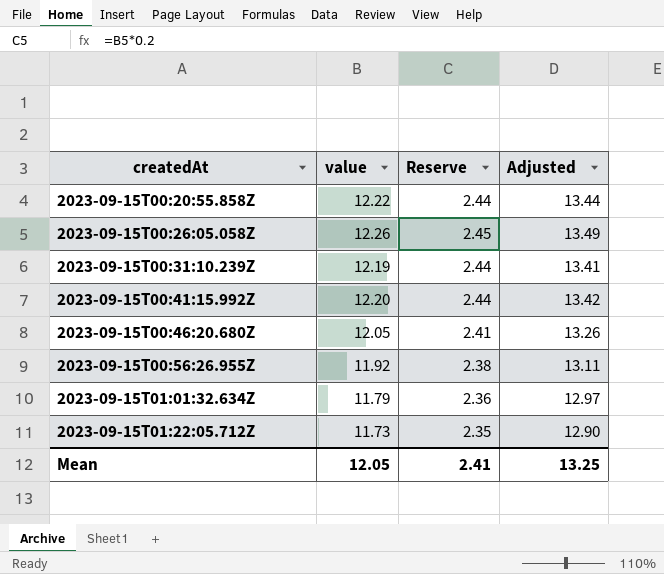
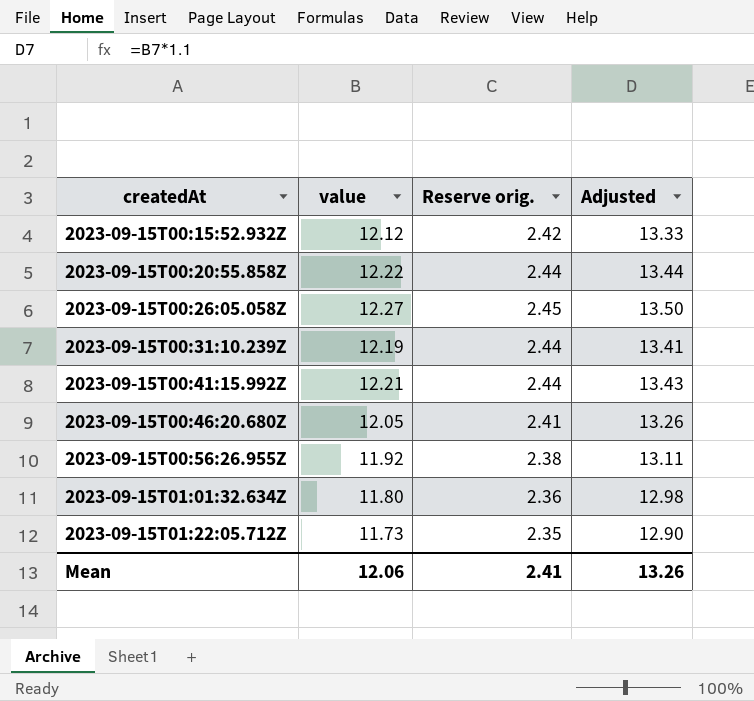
column name: Reserve -> Reserve orig.
row 2023-09-15T00:15:52.932Z: none -> 12.12 | 2.42 | 13.33
2023-09-15T00:26:05.058Z | value: 12.26 -> 12.27
2023-09-15T00:26:05.058Z | Adjusted: 13.49 -> 13.50
2023-09-15T00:41:15.992Z | value: 12.20 -> 12.21
2023-09-15T00:41:15.992Z | Adjusted: 13.42 -> 13.43
2023-09-15T01:01:32.634Z | value: 11.79 -> 11.80
2023-09-15T01:01:32.634Z | Adjusted: 12.97 -> 12.98
Mean | value: 12.05 -> 12.06
Mean | Adjusted: 13.25 -> 13.26

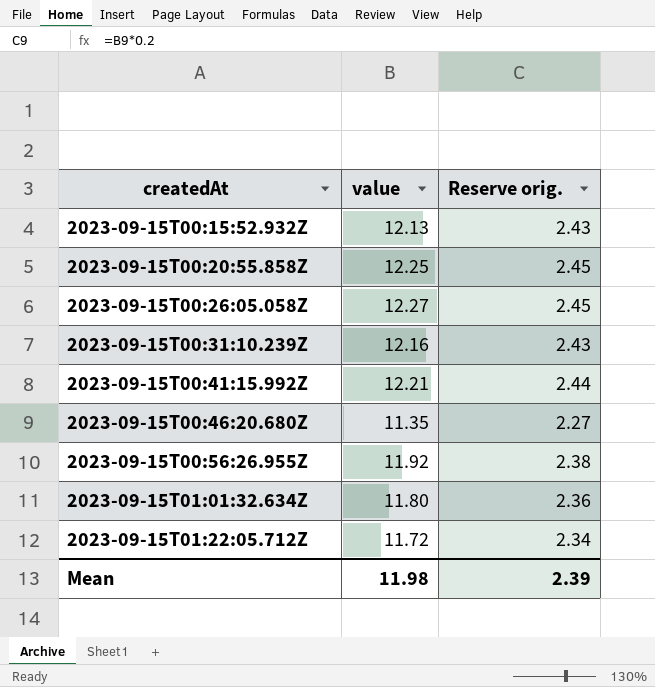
column Adjusted | formula: [value] * 1.1 -> none
2023-09-15T00:15:52.932Z | value: 12.12 -> 12.13
2023-09-15T00:15:52.932Z | Reserve orig.: 2.42 -> 2.43
2023-09-15T00:20:55.858Z | value: 12.22 -> 12.25
2023-09-15T00:20:55.858Z | Reserve orig.: 2.44 -> 2.45
2023-09-15T00:31:10.239Z | value: 12.19 -> 12.16
2023-09-15T00:31:10.239Z | Reserve orig.: 2.44 -> 2.43
2023-09-15T00:46:20.680Z | value: 12.05 -> 11.35
2023-09-15T00:46:20.680Z | Reserve orig.: 2.41 -> 2.27
2023-09-15T01:22:05.712Z | value: 11.73 -> 11.72
2023-09-15T01:22:05.712Z | Reserve orig.: 2.35 -> 2.34
Mean | value: 12.06 -> 11.98
Mean | Reserve orig.: 2.41 -> 2.39

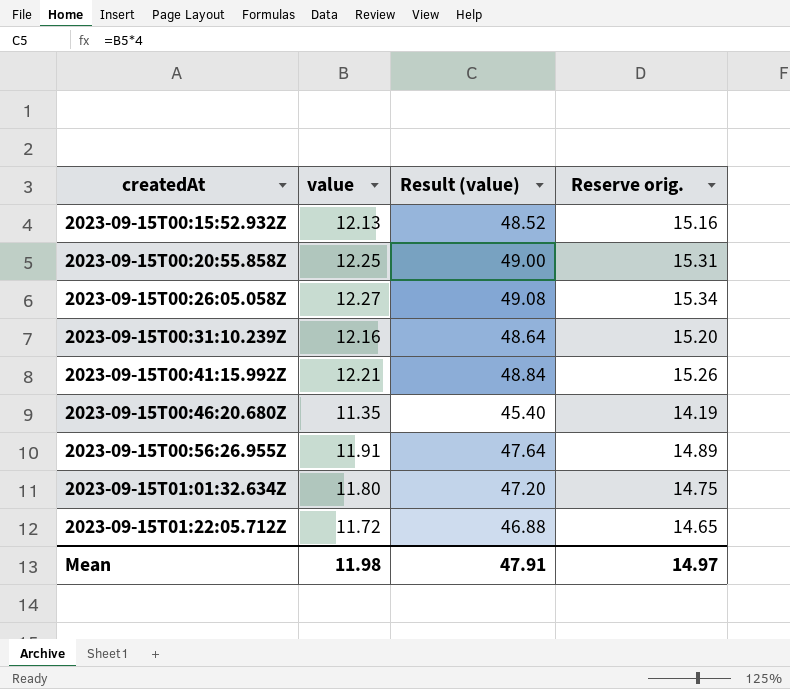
column Result (value) | formula: none -> [value] * 4
column Reserve orig. | formula: [value] * 0.2 -> [value] * 1.25
2023-09-15T00:56:26.955Z | value: 11.92 -> 11.91
Mean | Reserve orig.: 2.39 -> 14.97

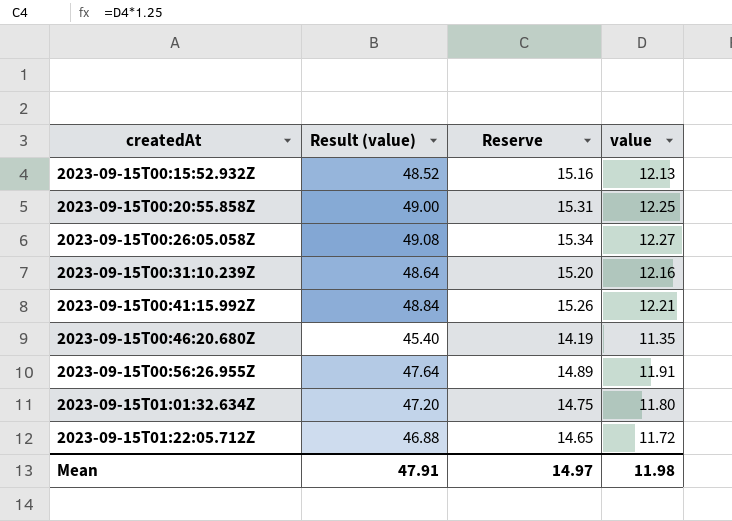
column name: Reserve orig. -> Reserve
column value | position: 2 -> 4

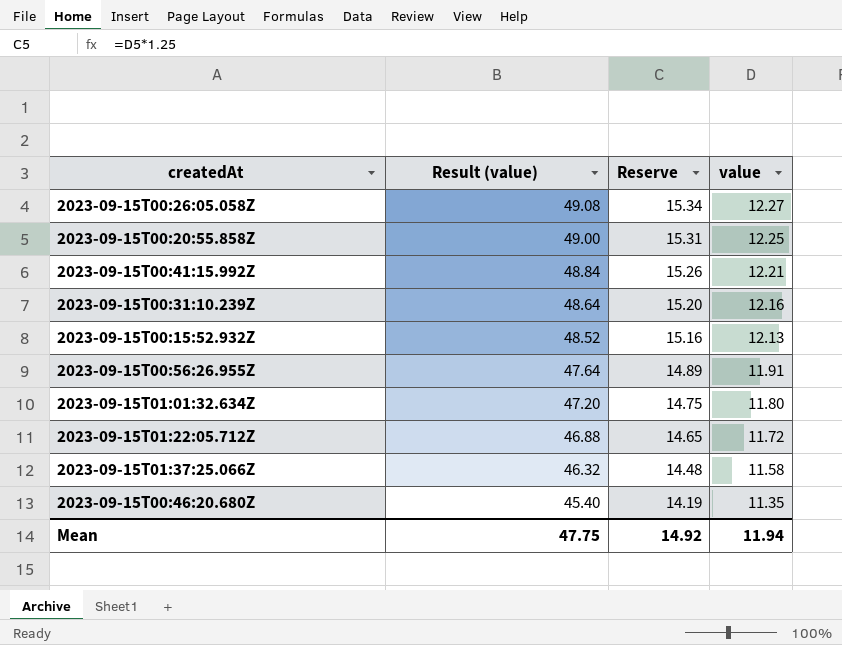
row order: createdAt ascending -> Result (value) descending
row 2023-09-15T01:37:25.066Z: none -> 46.32 | 14.48 | 11.58
Mean | Result (value): 47.91 -> 47.75
Mean | Reserve: 14.97 -> 14.92
Mean | value: 11.98 -> 11.94

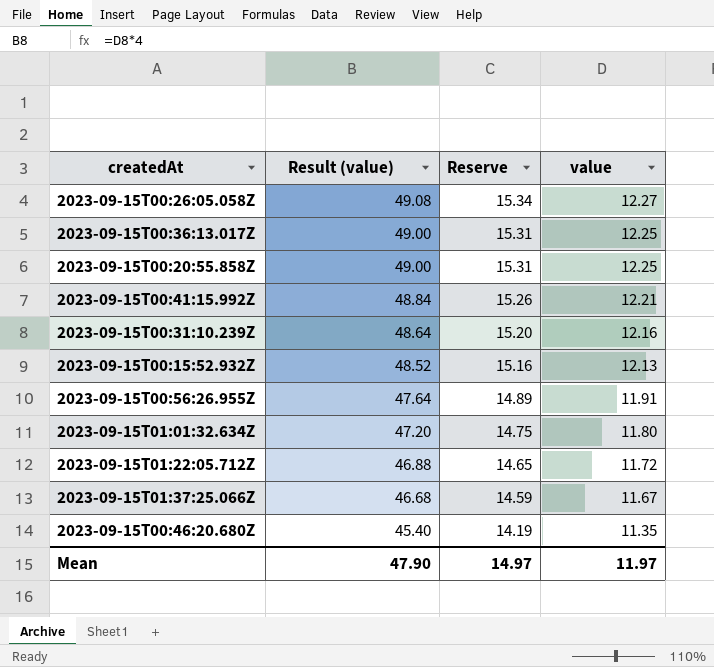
row 2023-09-15T00:36:13.017Z: none -> 49.00 | 15.31 | 12.25
2023-09-15T01:37:25.066Z | Result (value): 46.32 -> 46.68
2023-09-15T01:37:25.066Z | Reserve: 14.48 -> 14.59
2023-09-15T01:37:25.066Z | value: 11.58 -> 11.67
Mean | Result (value): 47.75 -> 47.90
Mean | Reserve: 14.92 -> 14.97
Mean | value: 11.94 -> 11.97

